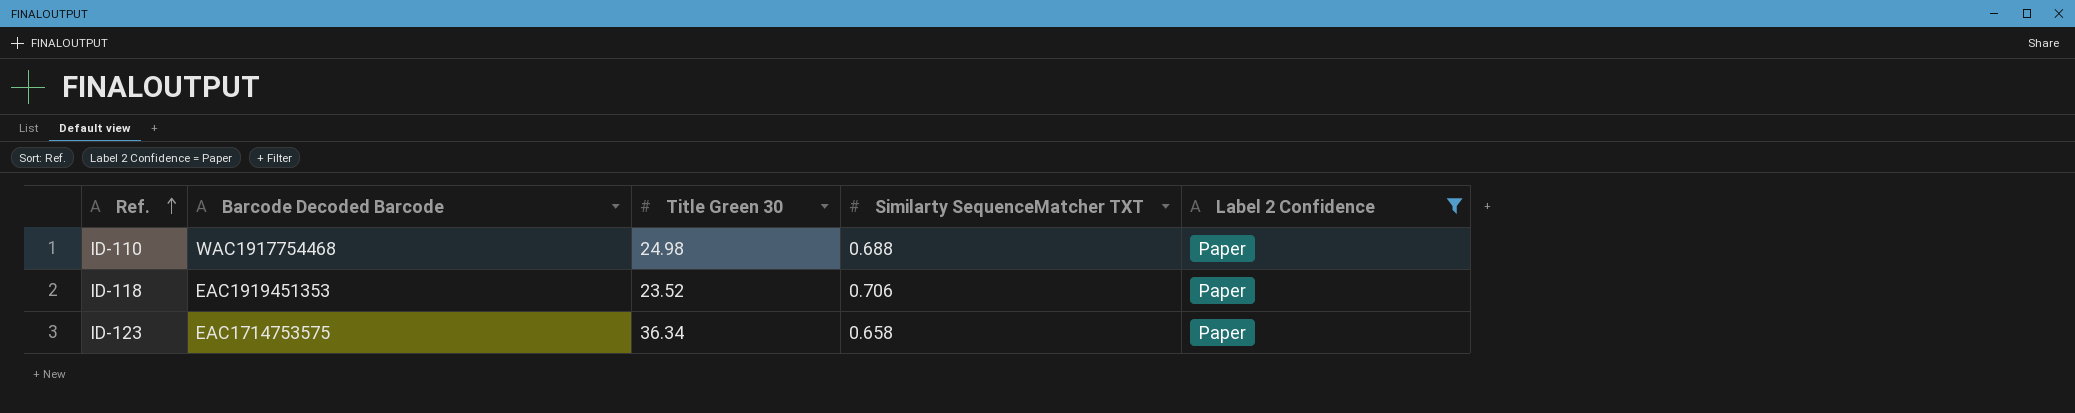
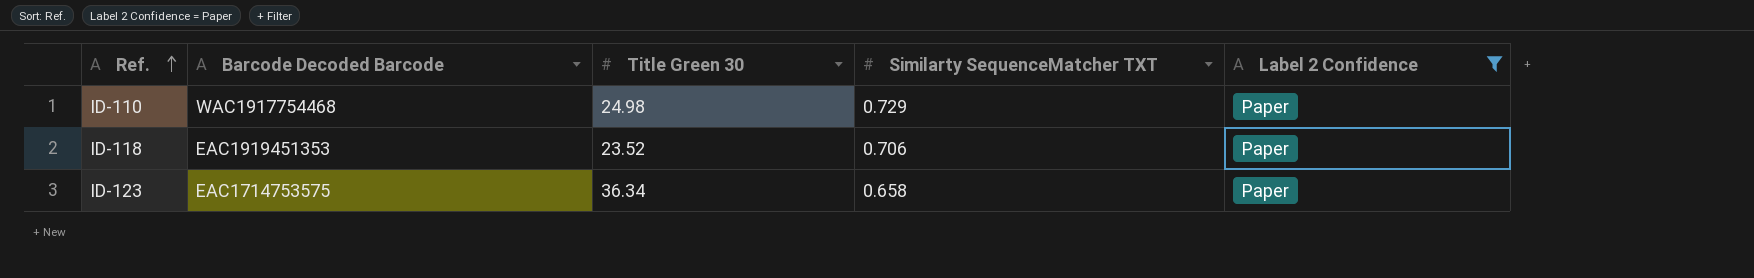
ID-110 | Similarty SequenceMatcher TXT: 0.688 -> 0.729

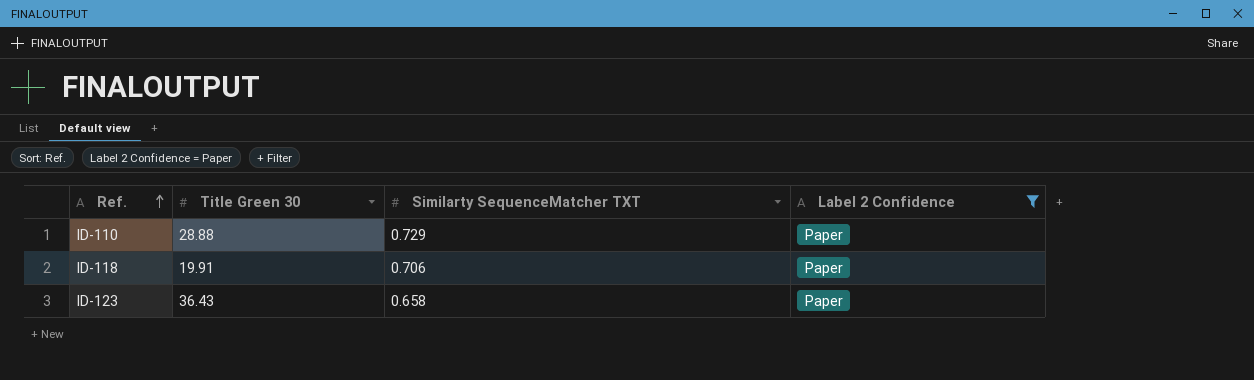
column Barcode Decoded Barcode | position: 2 -> none
ID-110 | Title Green 30: 24.98 -> 28.88
ID-118 | Title Green 30: 23.52 -> 19.91
ID-123 | Title Green 30: 36.34 -> 36.43

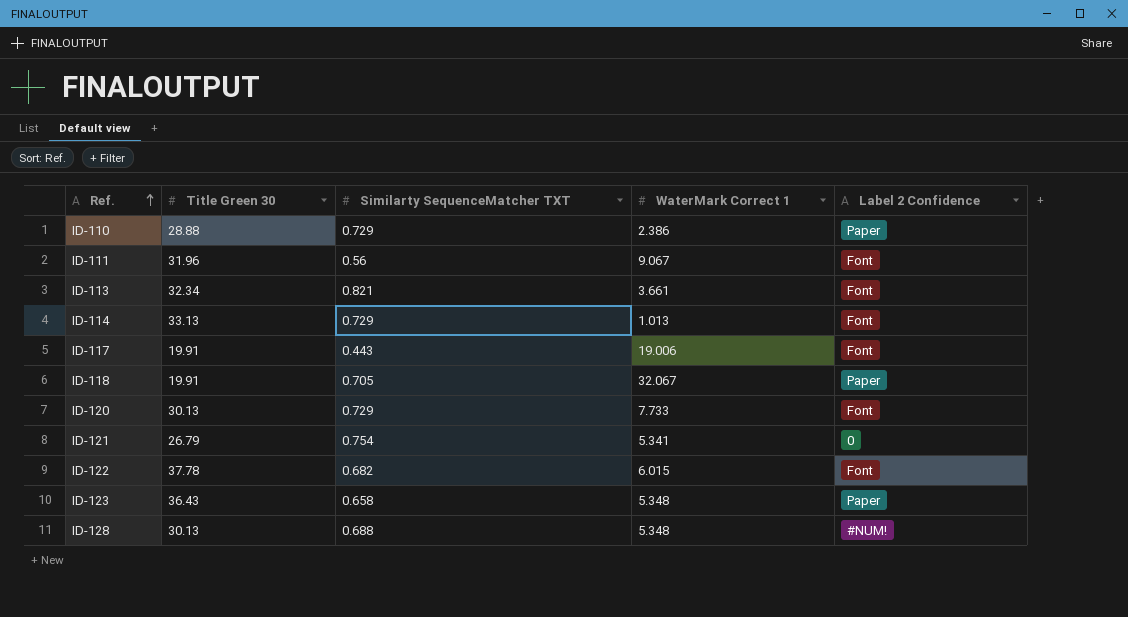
filter: Label 2 Confidence = Paper -> none
column WaterMark Correct 1 | position: none -> 4
ID-118 | Similarty SequenceMatcher TXT: 0.706 -> 0.705

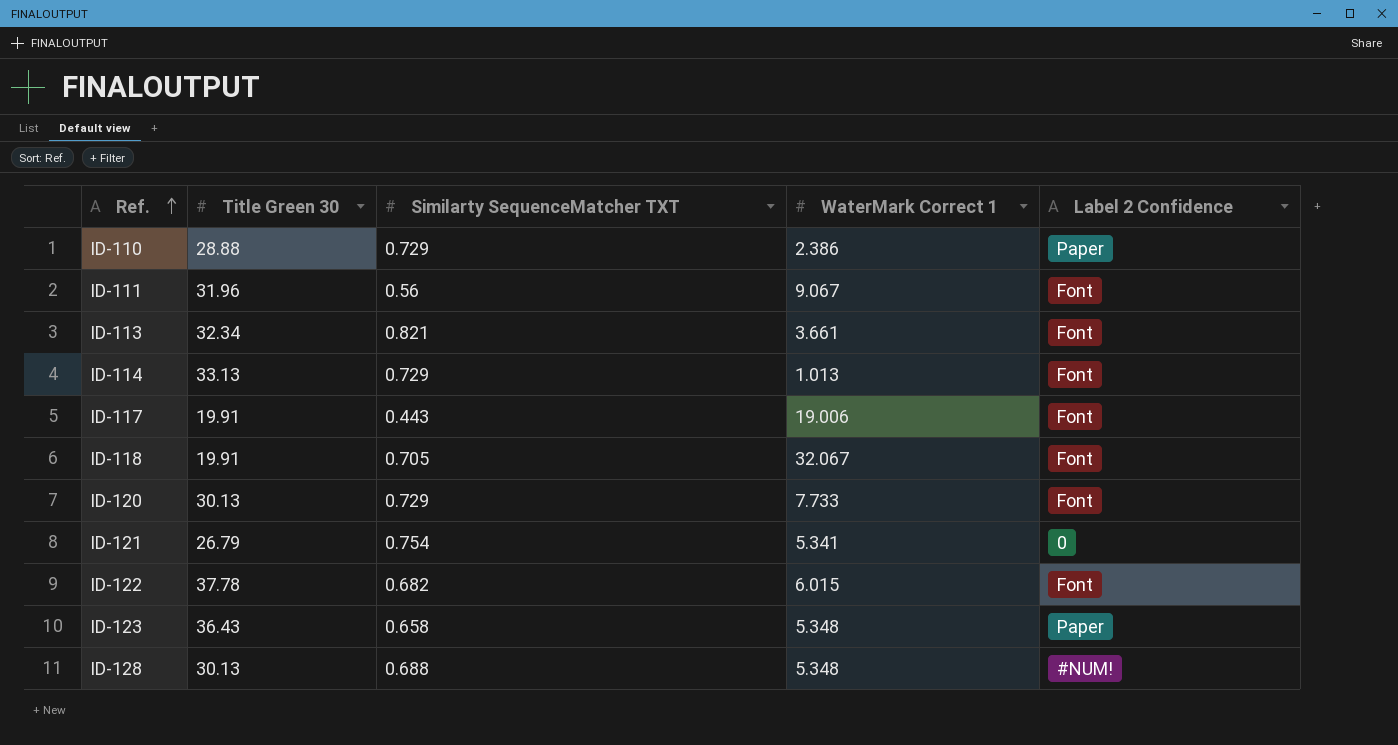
ID-118 | Label 2 Confidence: Paper -> Font

